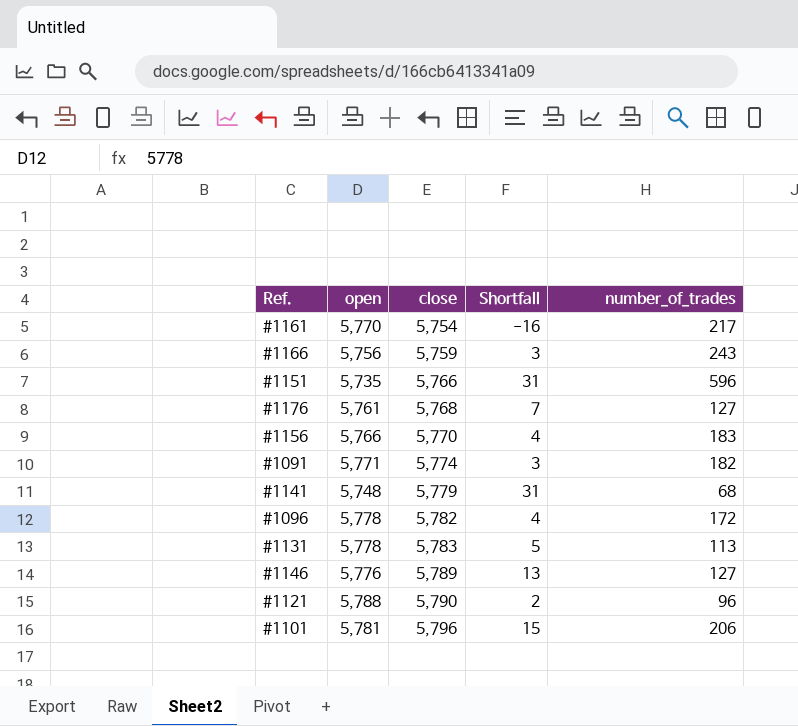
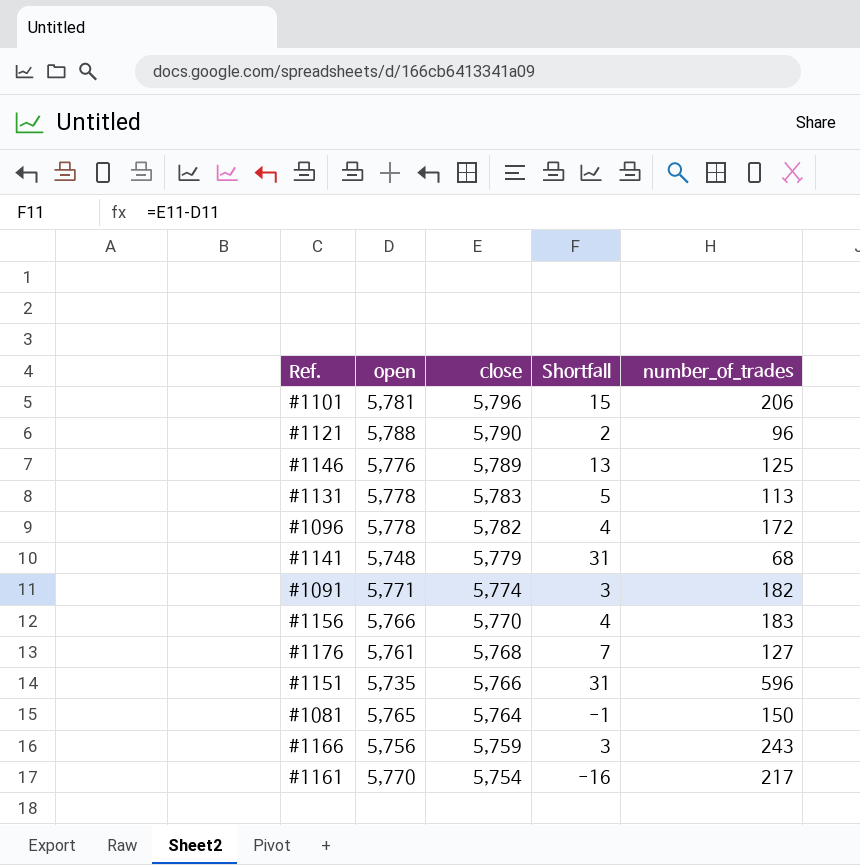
row order: close ascending -> close descending
#1146 | number_of_trades: 127 -> 125
row #1081: none -> 5,765 | 5,764 | -1 | 150

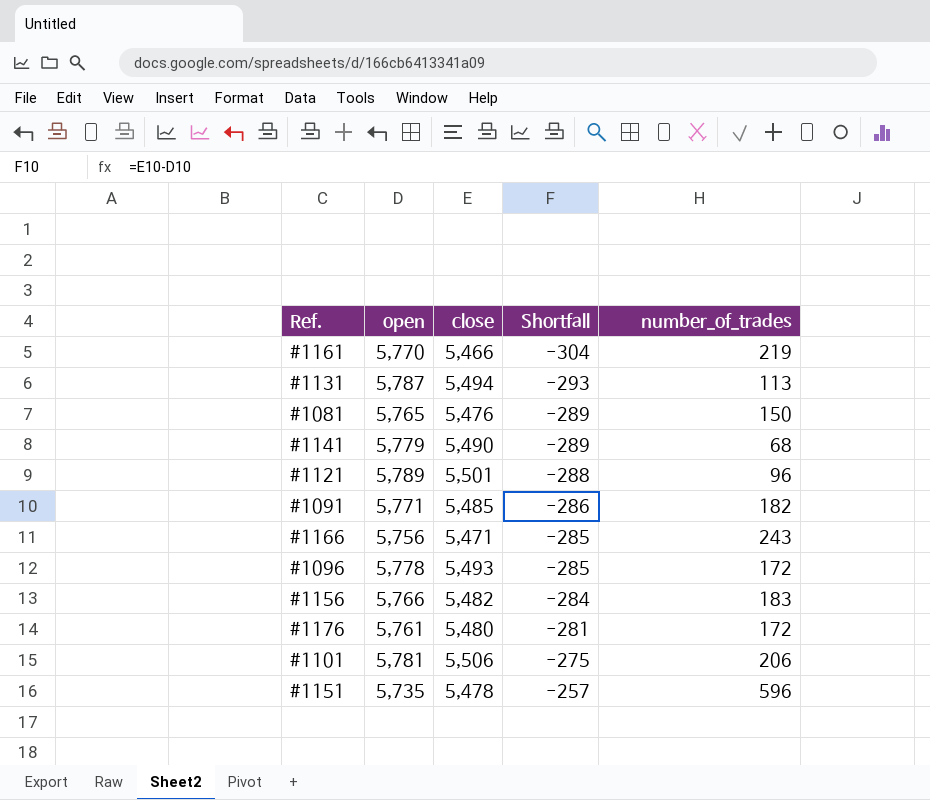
row order: close descending -> Shortfall ascending
row #1146: 5,776 | 5,789 | 13 | 125 -> none
#1161 | close: 5,754 -> 5,466
#1161 | Shortfall: -16 -> -304
#1161 | number_of_trades: 217 -> 219
#1131 | open: 5,778 -> 5,787
#1131 | close: 5,783 -> 5,494
#1131 | Shortfall: 5 -> -293
#1081 | close: 5,764 -> 5,476
#1081 | Shortfall: -1 -> -289
#1141 | open: 5,748 -> 5,779
#1141 | close: 5,779 -> 5,490
#1141 | Shortfall: 31 -> -289
#1121 | open: 5,788 -> 5,789
#1121 | close: 5,790 -> 5,501
#1121 | Shortfall: 2 -> -288
#1091 | close: 5,774 -> 5,485
#1091 | Shortfall: 3 -> -286
#1166 | close: 5,759 -> 5,471
#1166 | Shortfall: 3 -> -285
#1096 | close: 5,782 -> 5,493
#1096 | Shortfall: 4 -> -285
#1156 | close: 5,770 -> 5,482
#1156 | Shortfall: 4 -> -284
#1176 | close: 5,768 -> 5,480
#1176 | Shortfall: 7 -> -281
#1176 | number_of_trades: 127 -> 172
#1101 | close: 5,796 -> 5,506
#1101 | Shortfall: 15 -> -275
#1151 | close: 5,766 -> 5,478
#1151 | Shortfall: 31 -> -257

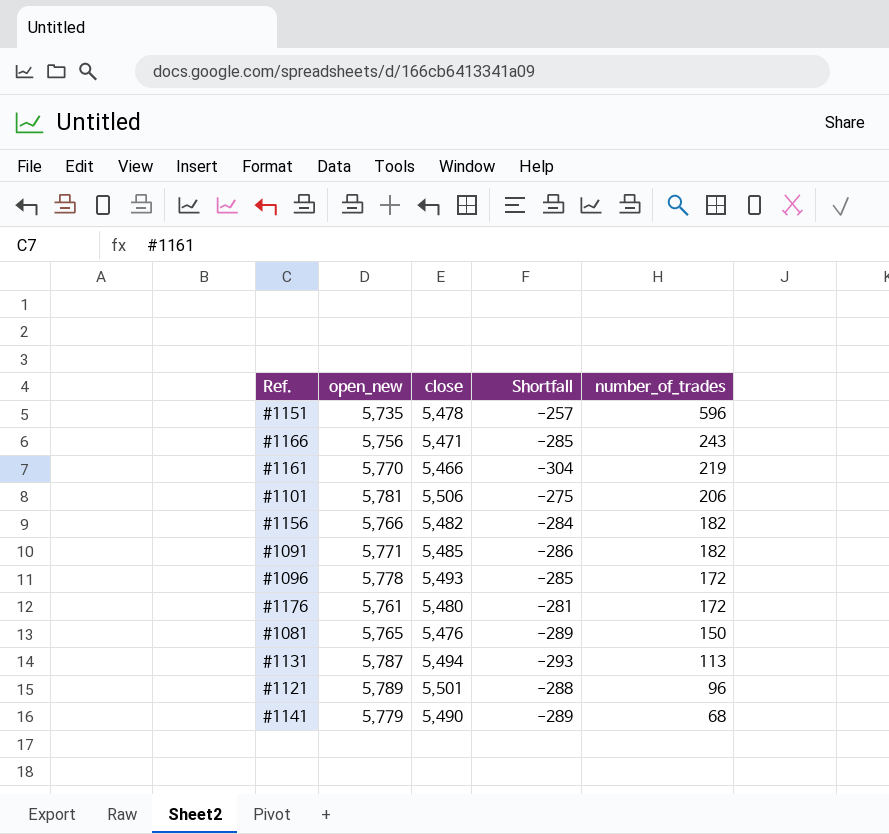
row order: Shortfall ascending -> number_of_trades descending
column name: open -> open_new
#1156 | number_of_trades: 183 -> 182

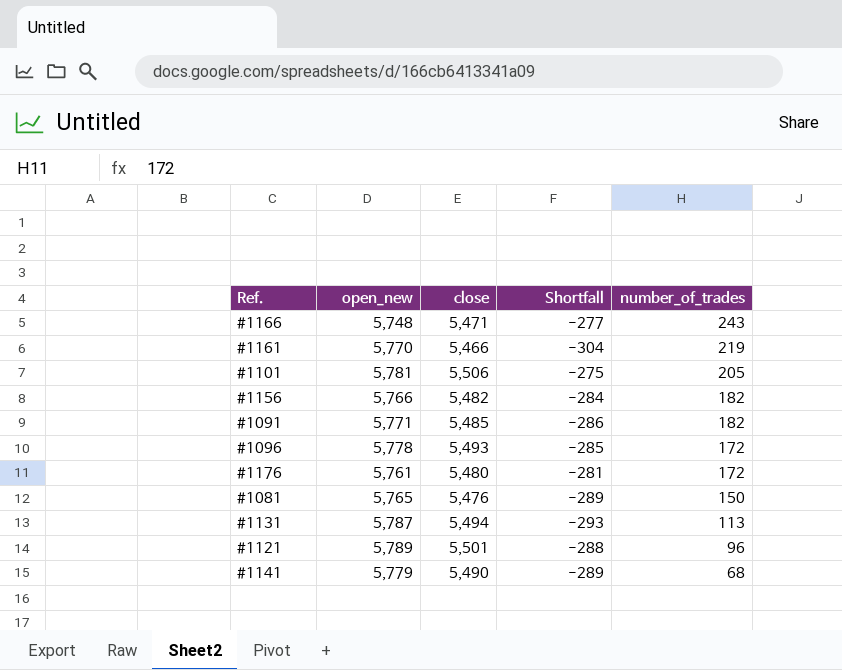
row #1151: 5,735 | 5,478 | -257 | 596 -> none
#1166 | open_new: 5,756 -> 5,748
#1166 | Shortfall: -285 -> -277
#1101 | number_of_trades: 206 -> 205

